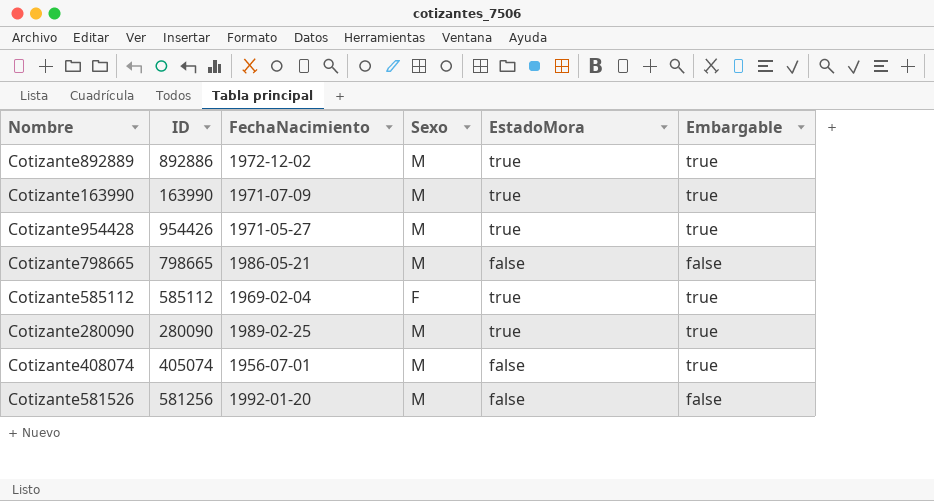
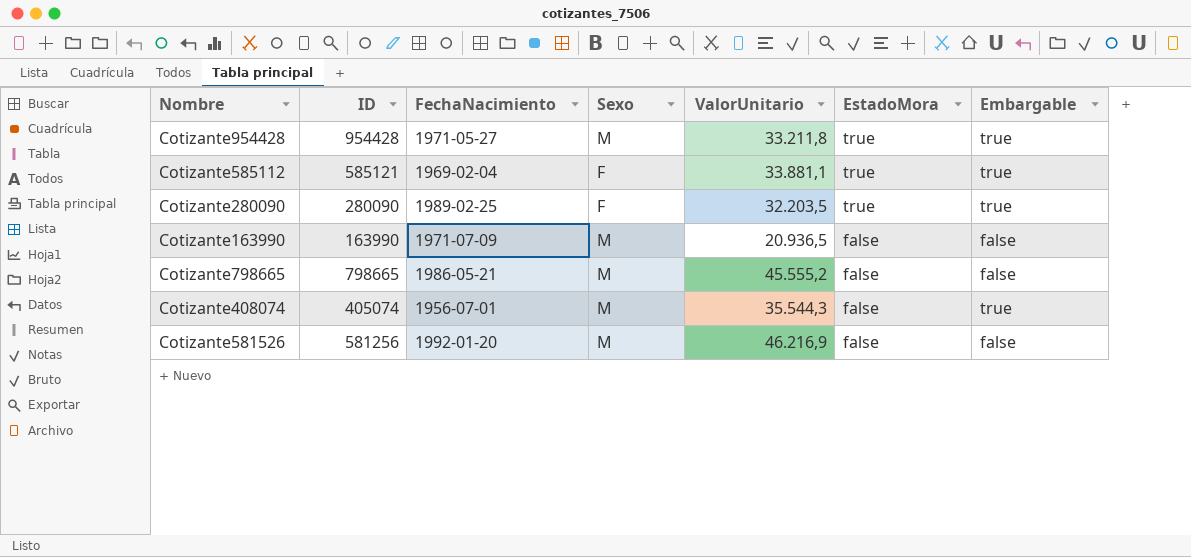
row order: none -> EstadoMora descending
column ValorUnitario | position: none -> 5
row Cotizante892889: 892886 | 1972-12-02 | M | true | true -> none
Cotizante954428 | ID: 954426 -> 954428
Cotizante585112 | ID: 585112 -> 585121
Cotizante280090 | Sexo: M -> F
Cotizante163990 | EstadoMora: true -> false
Cotizante163990 | Embargable: true -> false

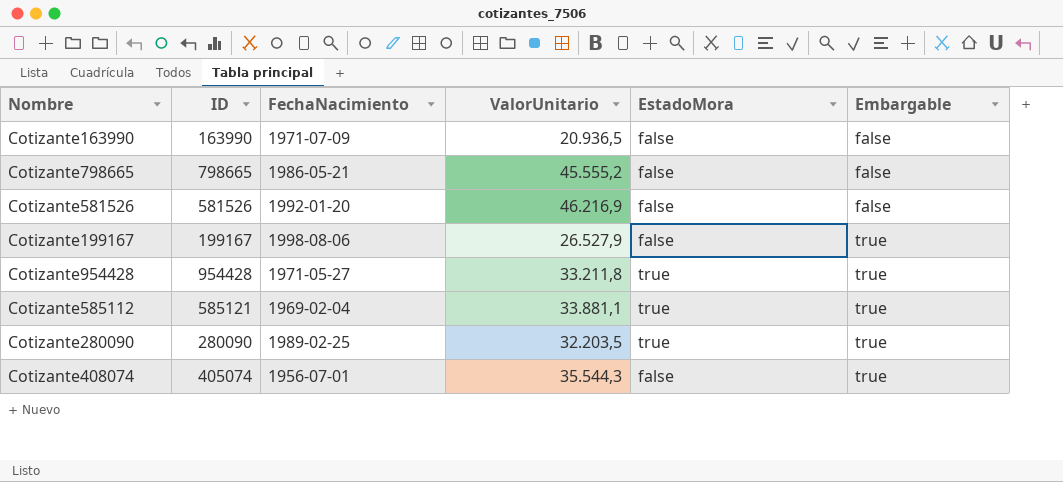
row order: EstadoMora descending -> Embargable ascending
column Sexo | position: 4 -> none
Cotizante581526 | ID: 581256 -> 581526
row Cotizante199167: none -> 199167 | 1998-08-06 | 26.527,9 | false | true

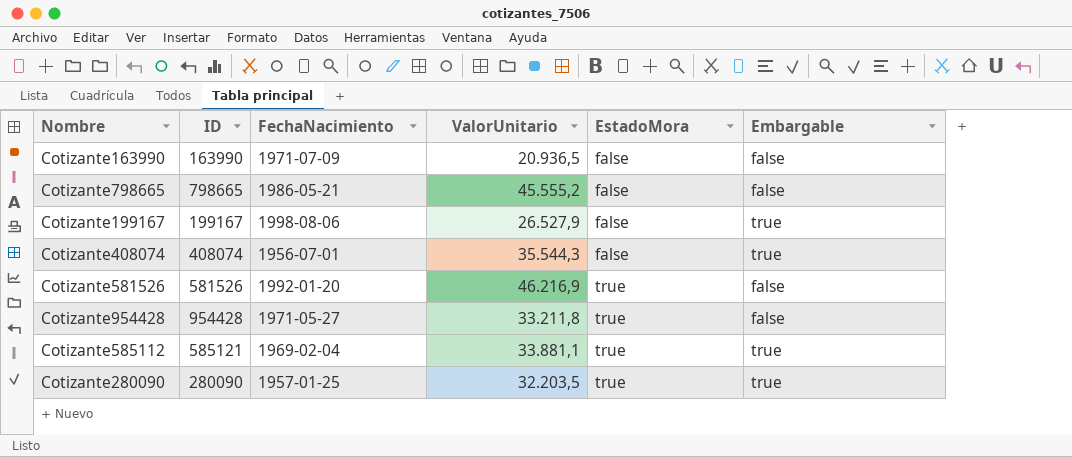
row order: Embargable ascending -> EstadoMora ascending
Cotizante408074 | ID: 405074 -> 408074
Cotizante581526 | EstadoMora: false -> true
Cotizante954428 | Embargable: true -> false
Cotizante280090 | FechaNacimiento: 1989-02-25 -> 1957-01-25

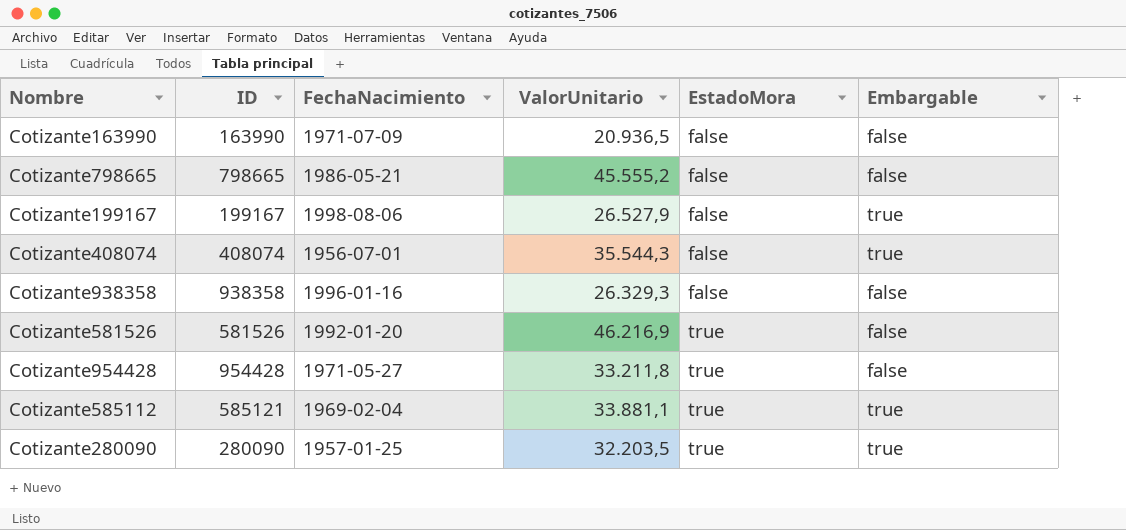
row Cotizante938358: none -> 938358 | 1996-01-16 | 26.329,3 | false | false

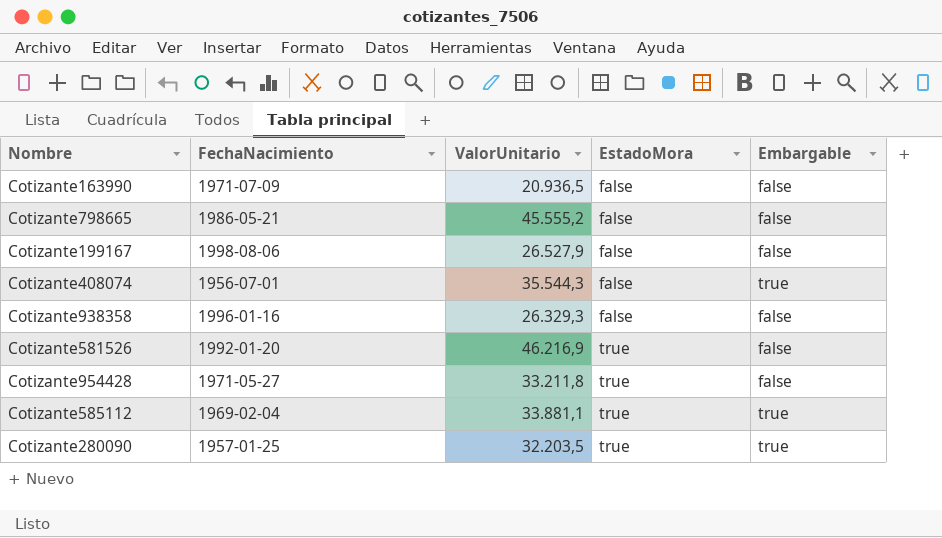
column ID | position: 2 -> none
Cotizante199167 | Embargable: true -> false

